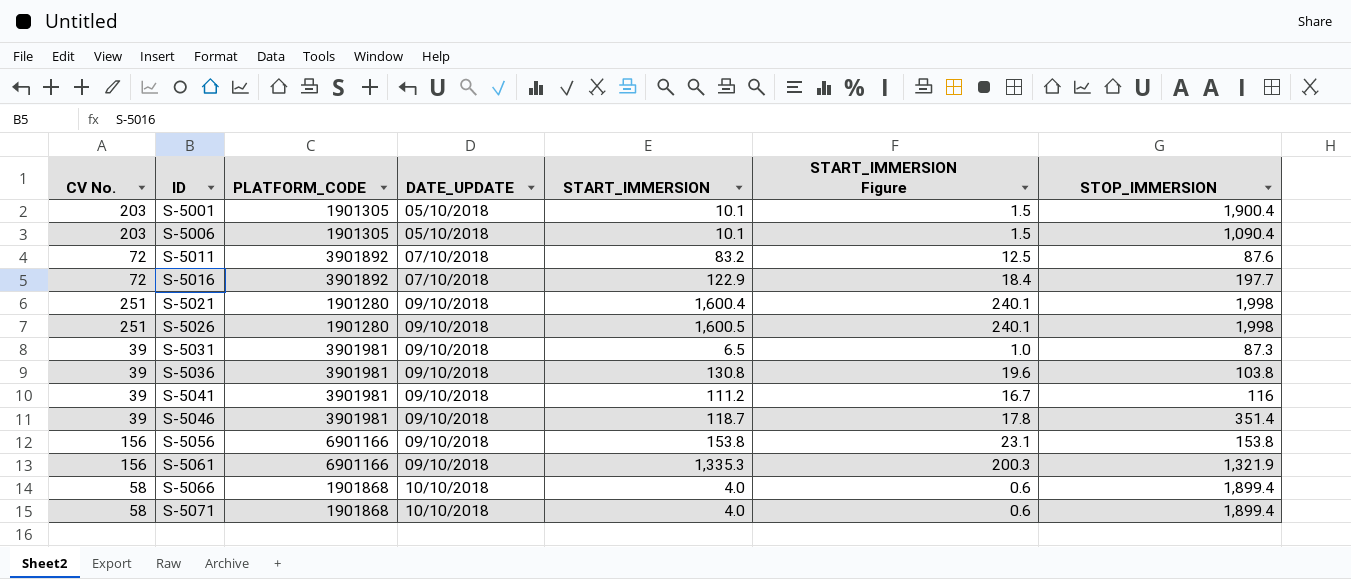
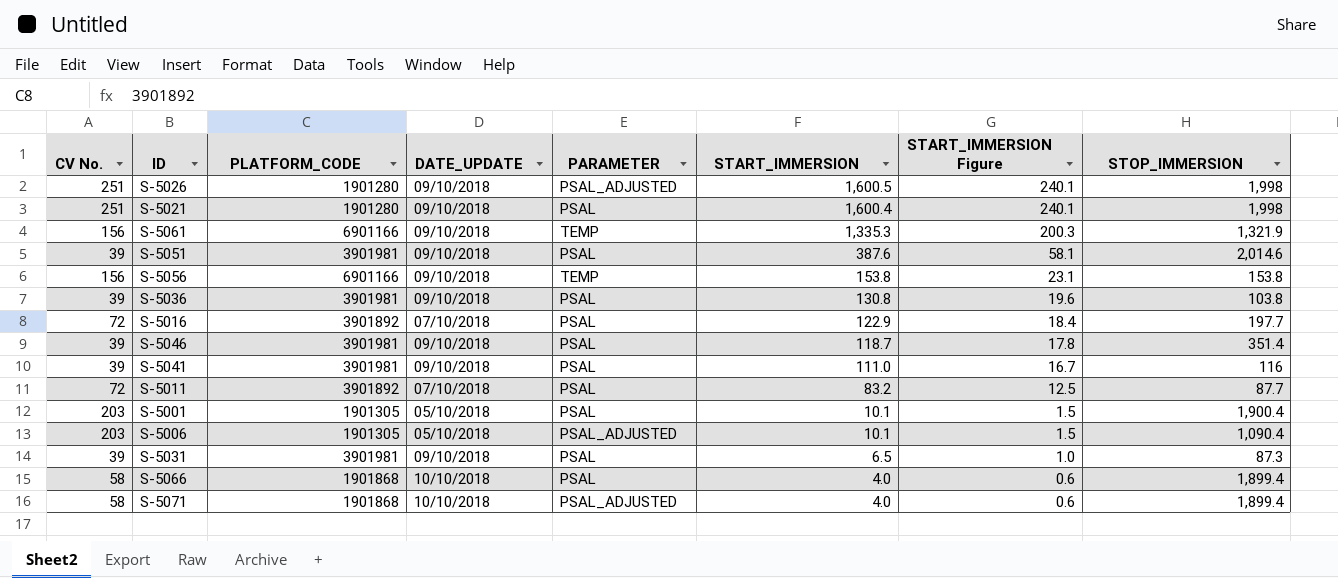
row order: ID ascending -> START_IMMERSION descending
column PARAMETER | position: none -> 5
row S-5051: none -> 39 | 3901981 | 09/10/2018 | PSAL | 387.6 | 58.1 | 2,014.6
S-5041 | START_IMMERSION: 111.2 -> 111.0
S-5011 | STOP_IMMERSION: 87.6 -> 87.7

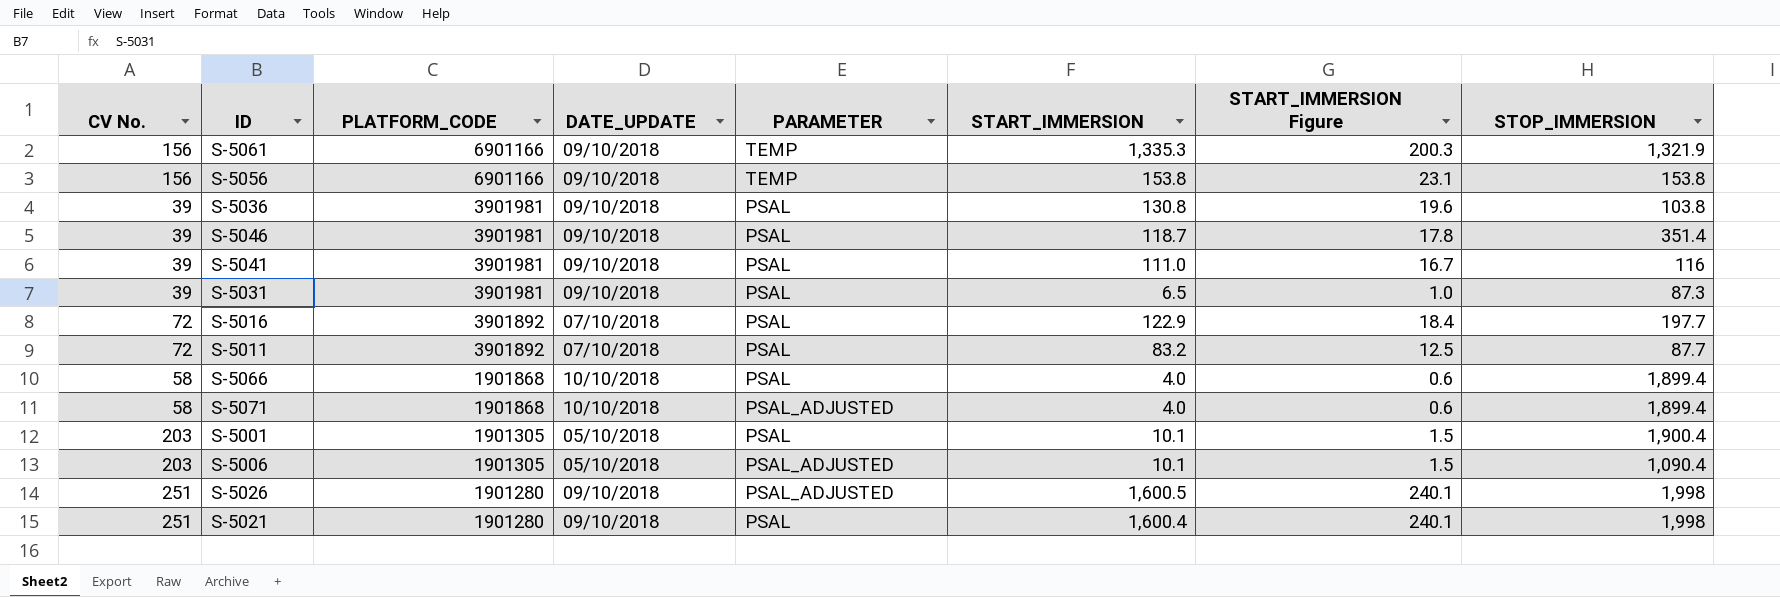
row order: START_IMMERSION descending -> PLATFORM_CODE descending
row S-5051: 39 | 3901981 | 09/10/2018 | PSAL | 387.6 | 58.1 | 2,014.6 -> none

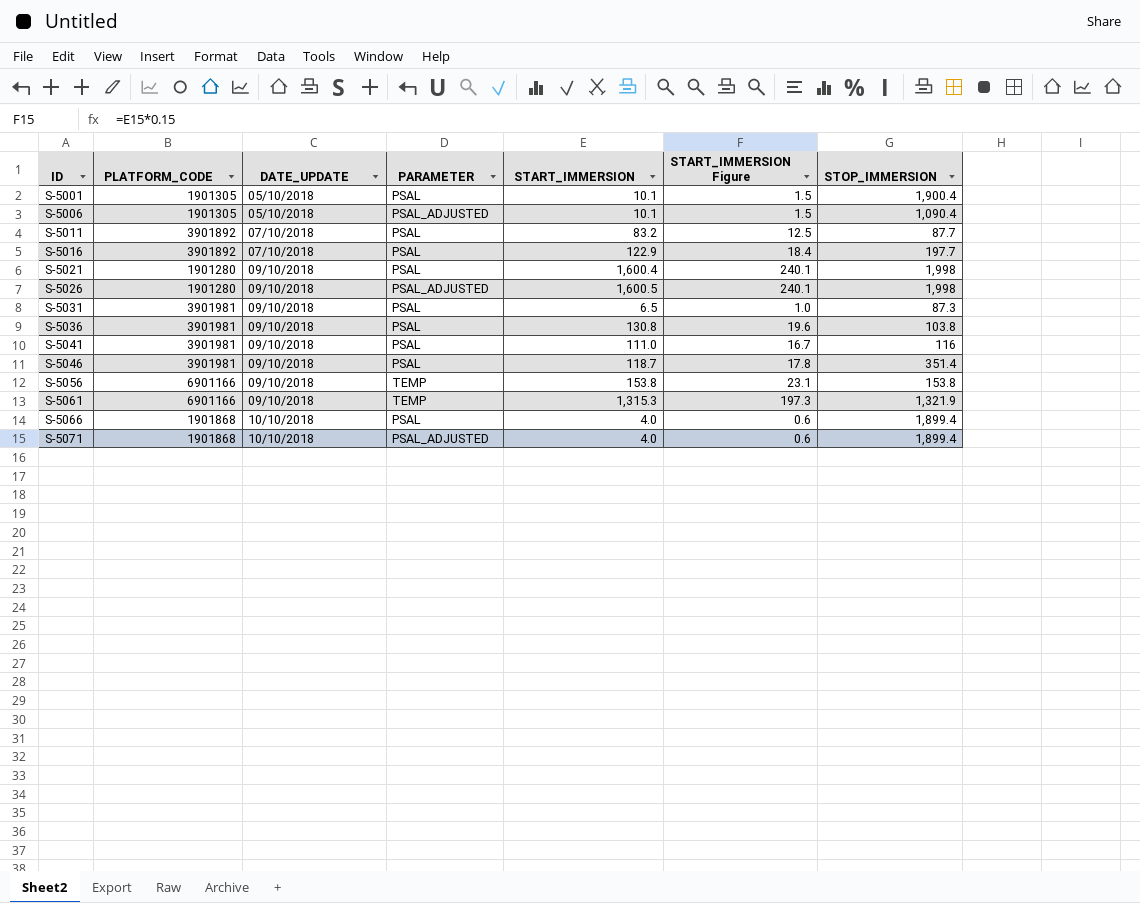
row order: PLATFORM_CODE descending -> ID ascending
column CV No. | position: 1 -> none
S-5061 | START_IMMERSION: 1,335.3 -> 1,315.3
S-5061 | START_IMMERSION Figure: 200.3 -> 197.3

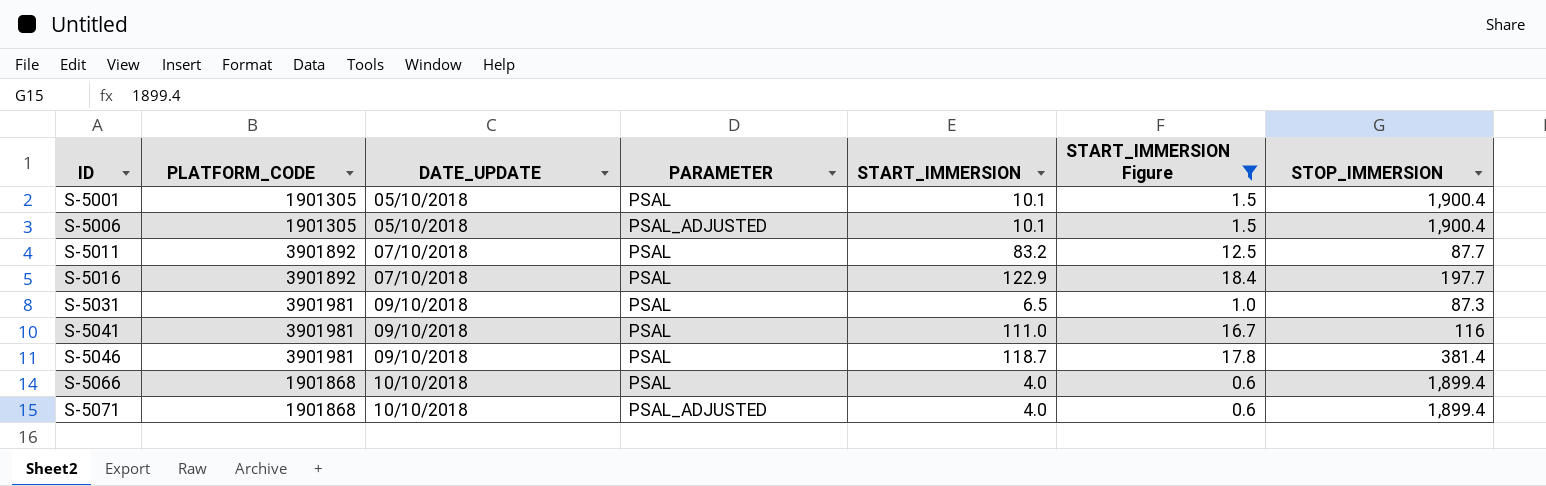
filter: none -> START_IMMERSION Figure <= 18.4
S-5006 | STOP_IMMERSION: 1,090.4 -> 1,900.4
S-5046 | STOP_IMMERSION: 351.4 -> 381.4

